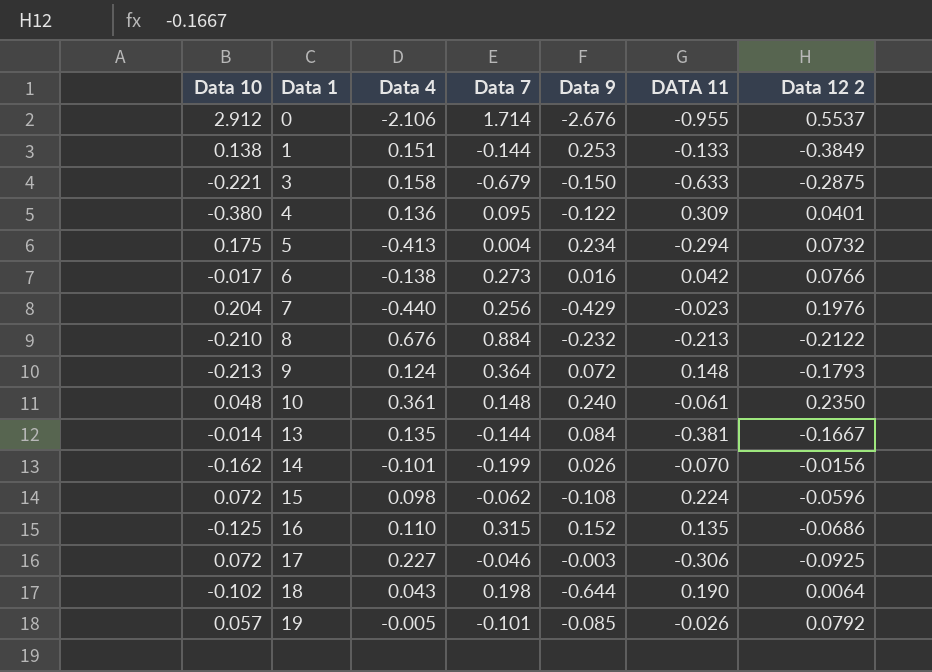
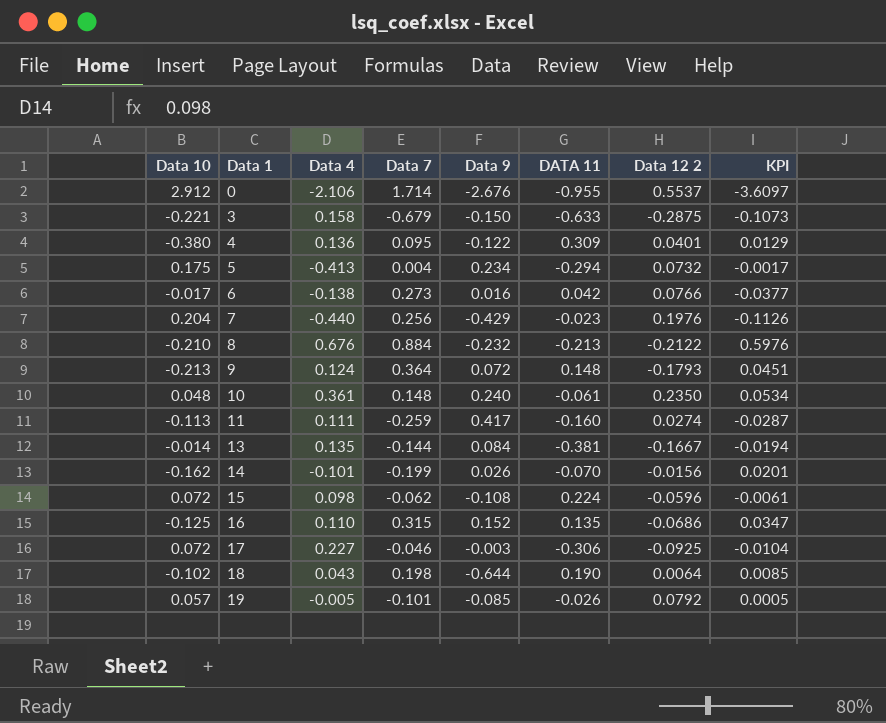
column KPI | formula: none -> [Data 4] * [Data 7]
row 1: 0.138 | 0.151 | -0.144 | 0.253 | -0.133 | -0.3849 -> none
row 11: none -> -0.113 | 0.111 | -0.259 | 0.417 | -0.160 | 0.0274 | -0.0287

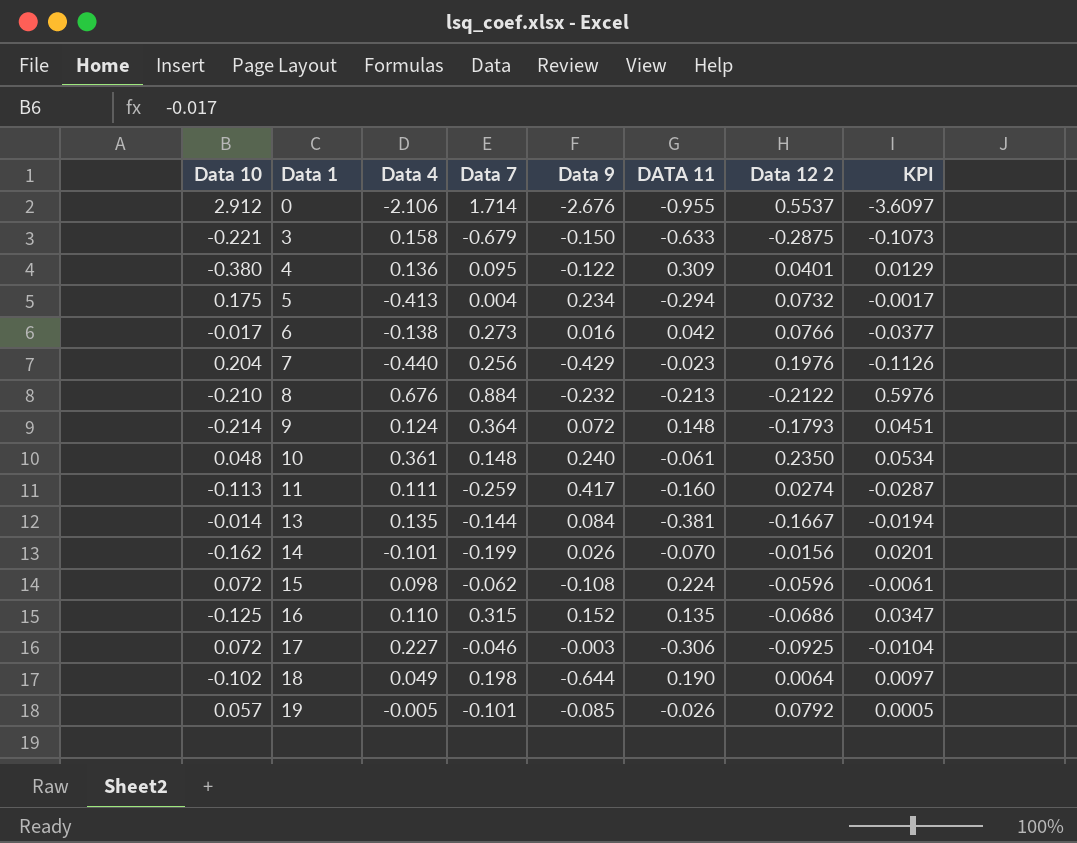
9 | Data 10: -0.213 -> -0.214
18 | Data 4: 0.043 -> 0.049
18 | KPI: 0.0085 -> 0.0097

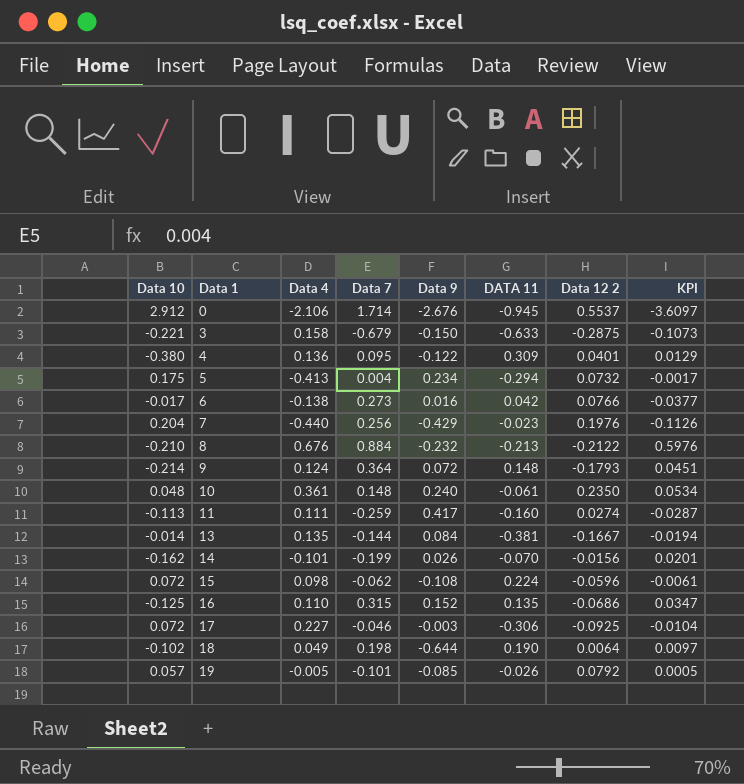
0 | DATA 11: -0.955 -> -0.945

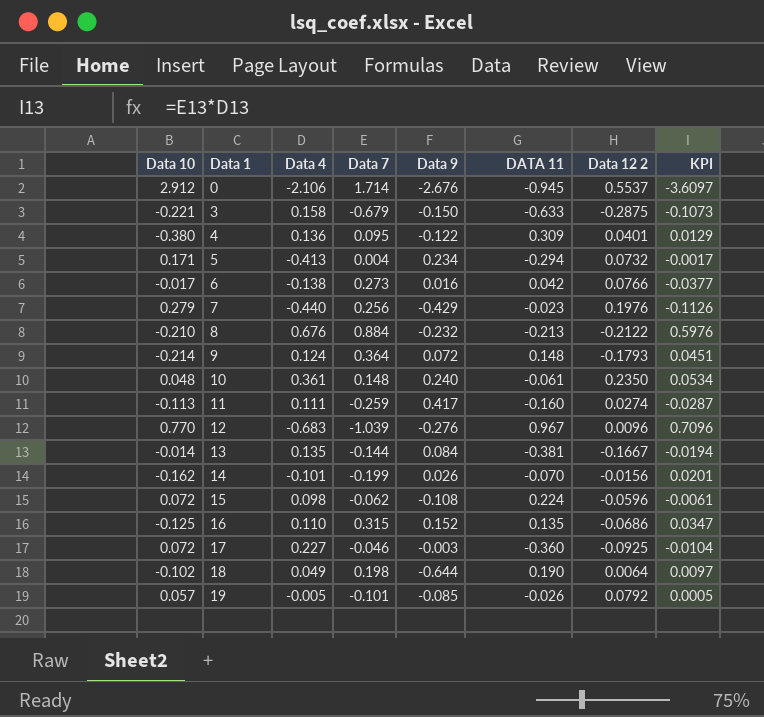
5 | Data 10: 0.175 -> 0.171
7 | Data 10: 0.204 -> 0.279
row 12: none -> 0.770 | -0.683 | -1.039 | -0.276 | 0.967 | 0.0096 | 0.7096
17 | DATA 11: -0.306 -> -0.360

